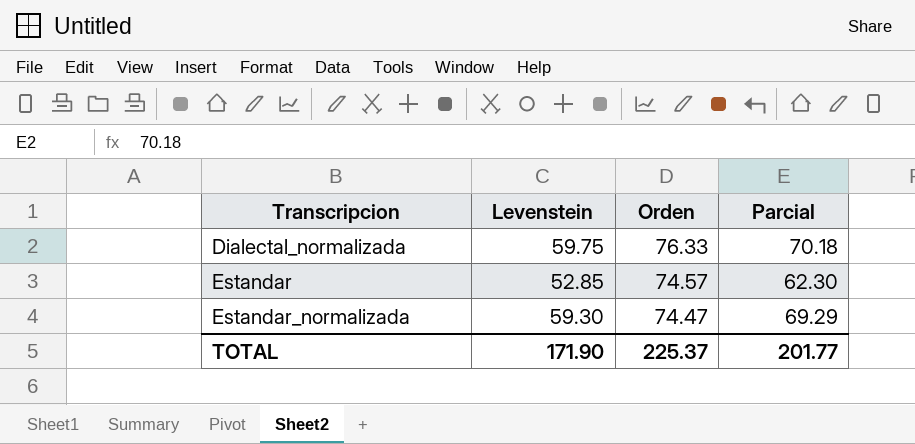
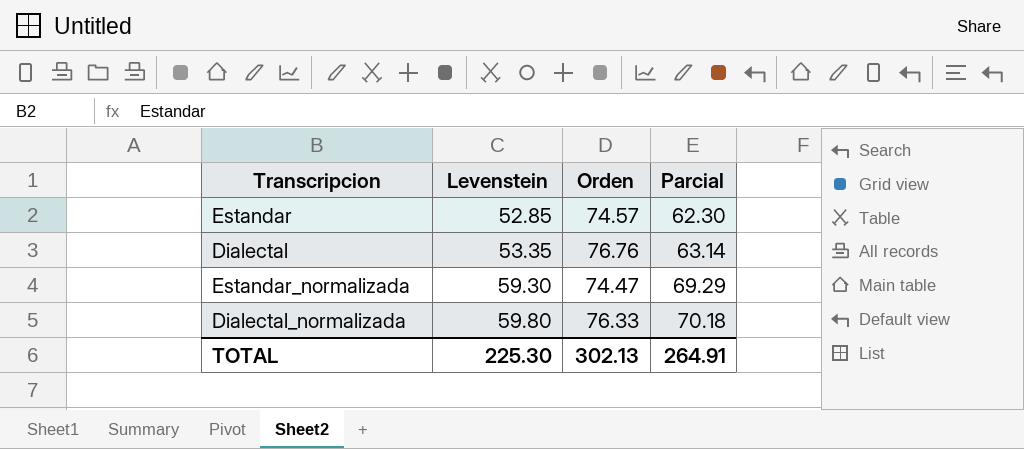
row order: Transcripcion ascending -> Levenstein ascending
row Dialectal: none -> 53.35 | 76.76 | 63.14
Dialectal_normalizada | Levenstein: 59.75 -> 59.80
TOTAL | Levenstein: 171.90 -> 225.30
TOTAL | Orden: 225.37 -> 302.13
TOTAL | Parcial: 201.77 -> 264.91

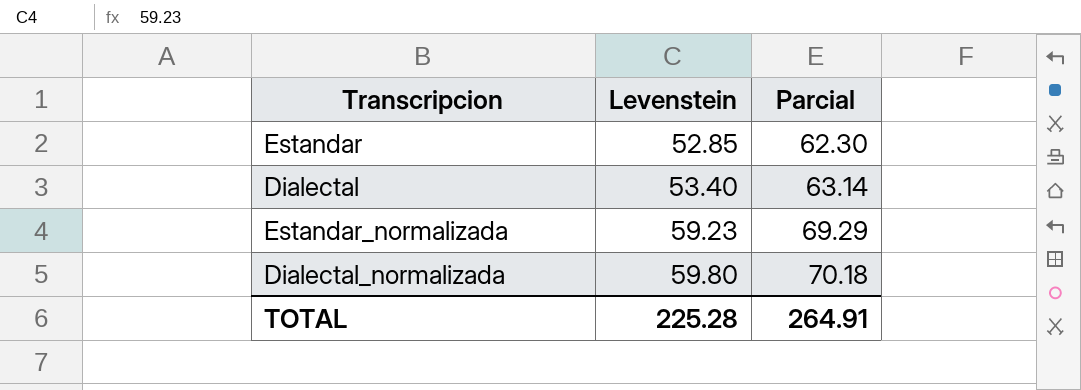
column Orden | position: 3 -> none
Dialectal | Levenstein: 53.35 -> 53.40
Estandar_normalizada | Levenstein: 59.30 -> 59.23
TOTAL | Levenstein: 225.30 -> 225.28

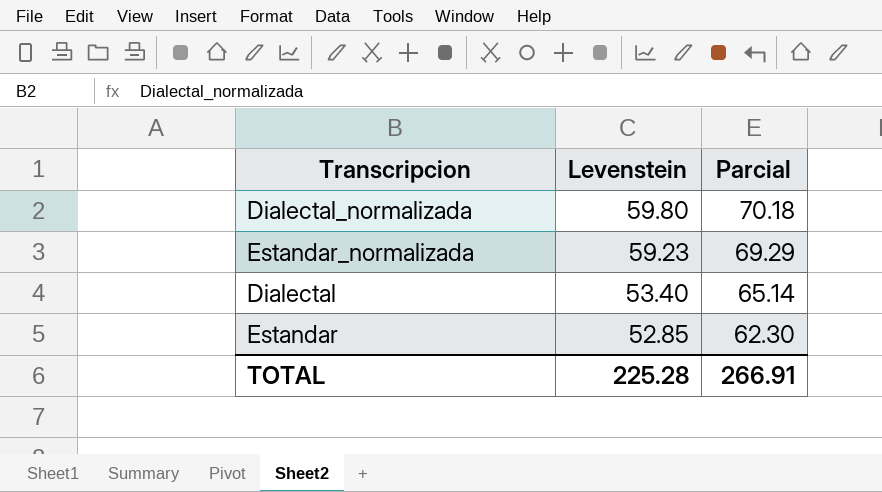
row order: Levenstein ascending -> Levenstein descending
Dialectal | Parcial: 63.14 -> 65.14
TOTAL | Parcial: 264.91 -> 266.91

